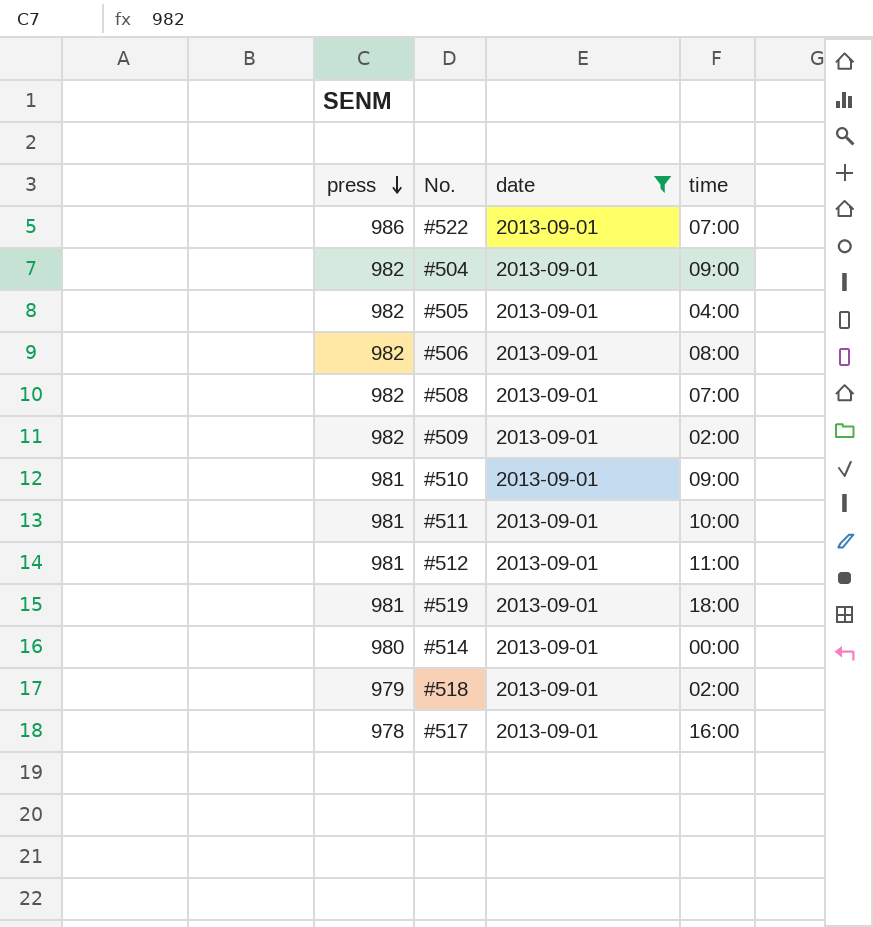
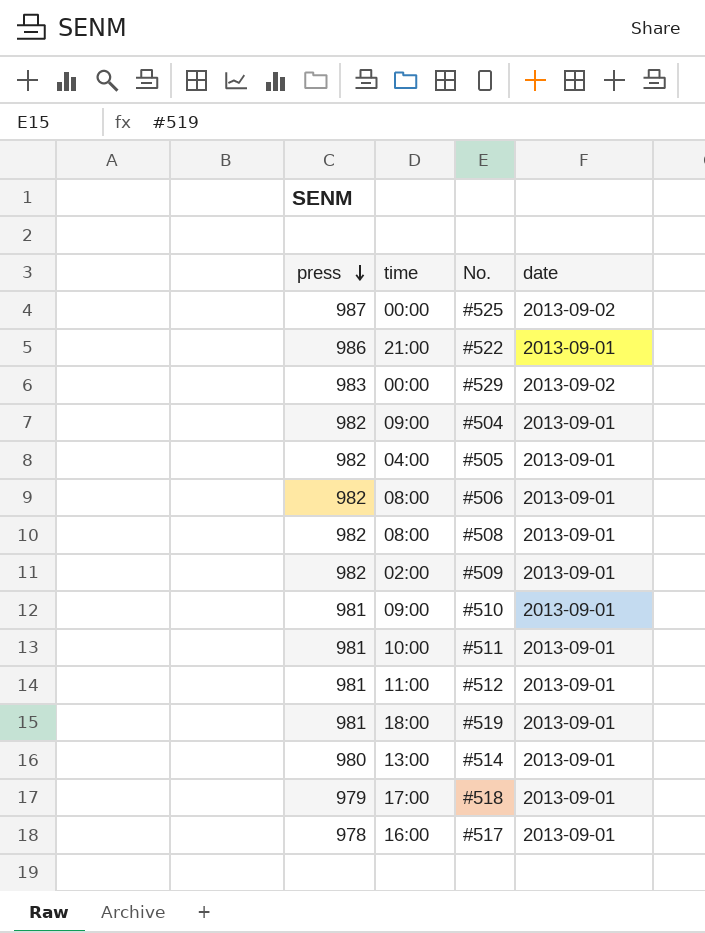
filter: date = 2013-09-01 -> none
column time | position: 4 -> 2
#522 | time: 07:00 -> 21:00
#508 | time: 07:00 -> 08:00
#514 | time: 00:00 -> 13:00
#518 | time: 02:00 -> 17:00

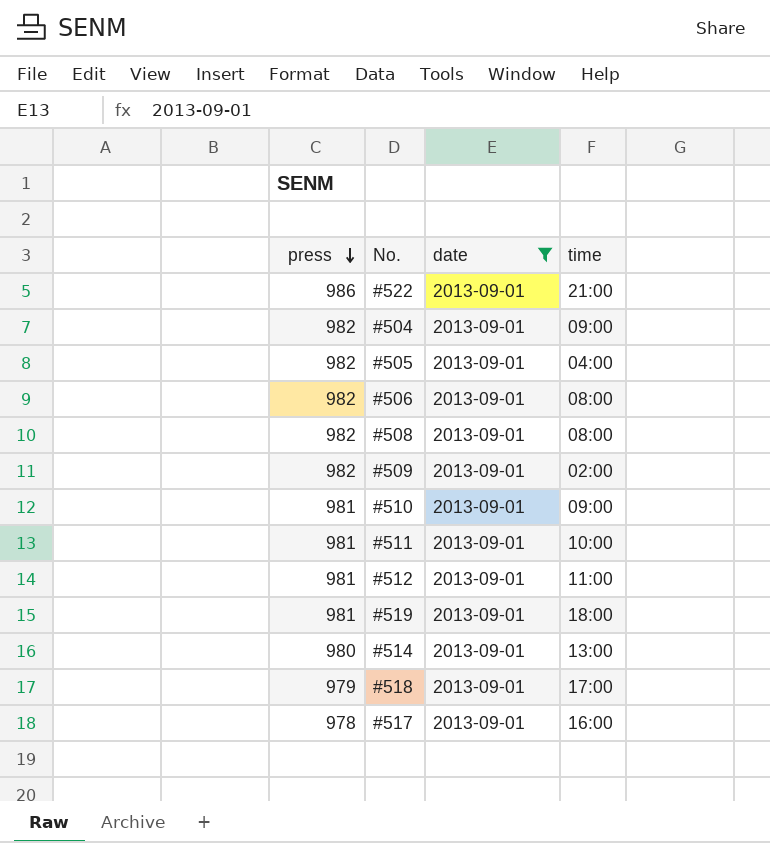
filter: none -> date = 2013-09-01
column time | position: 2 -> 4

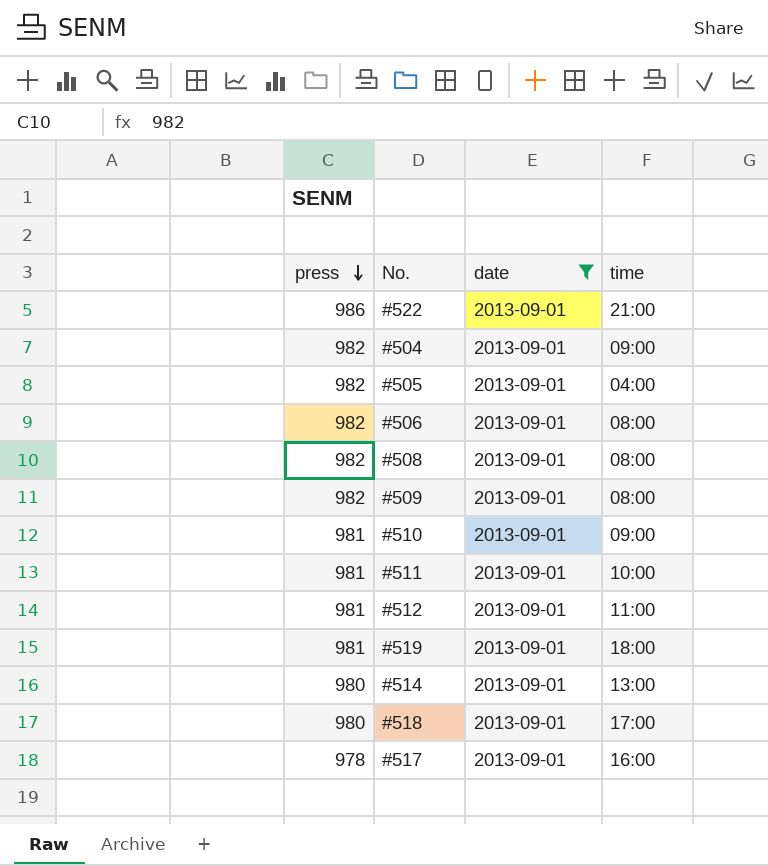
#509 | time: 02:00 -> 08:00
#518 | press: 979 -> 980

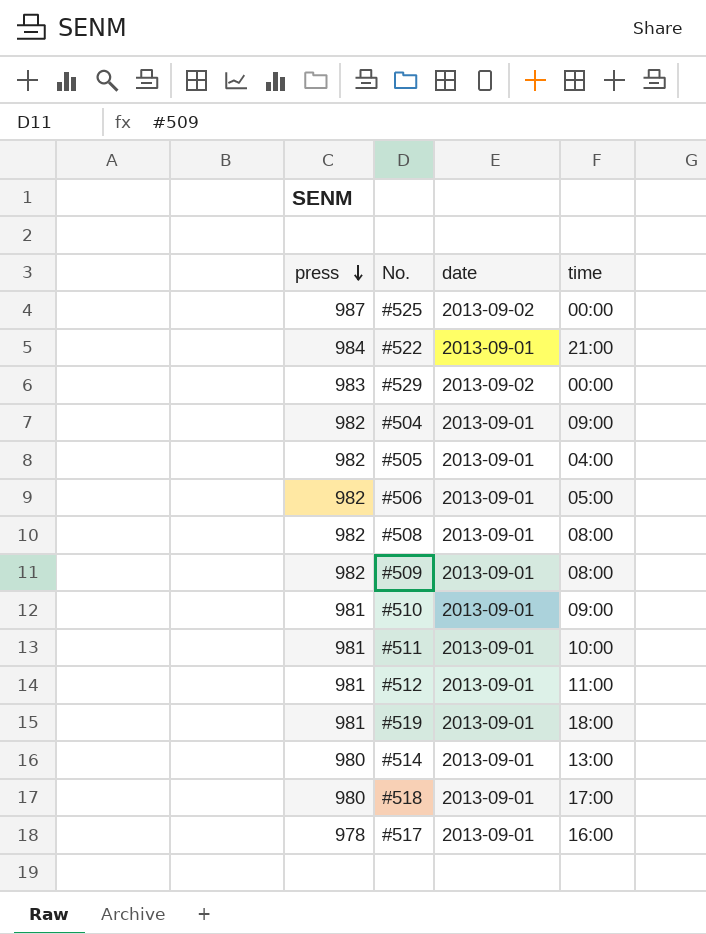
filter: date = 2013-09-01 -> none
#522 | press: 986 -> 984
#506 | time: 08:00 -> 05:00

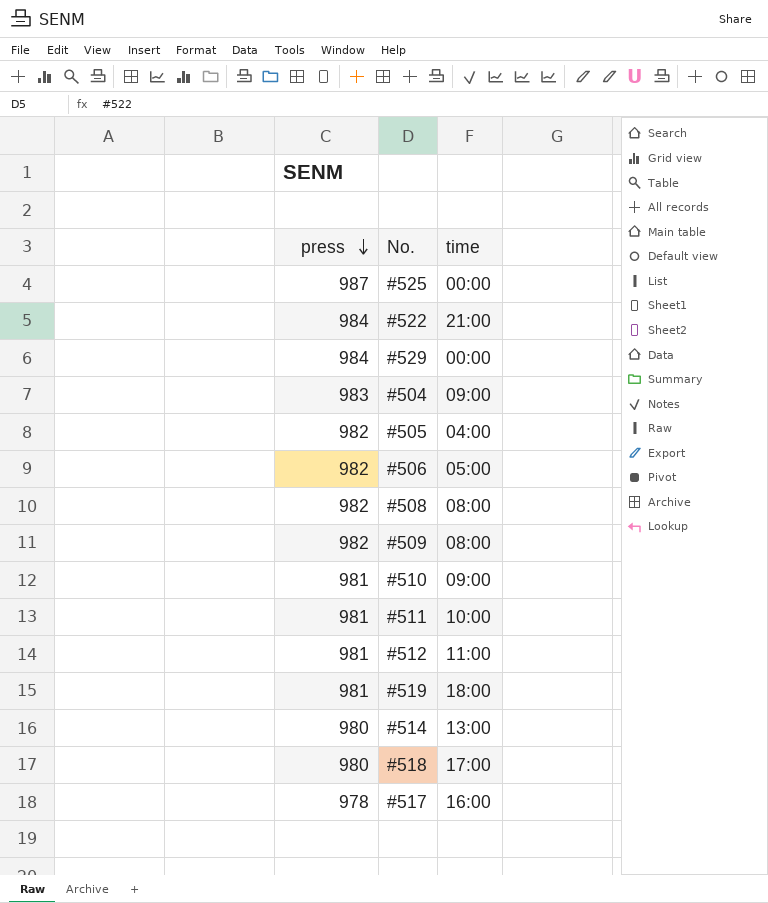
column date | position: 3 -> none
#529 | press: 983 -> 984
#504 | press: 982 -> 983

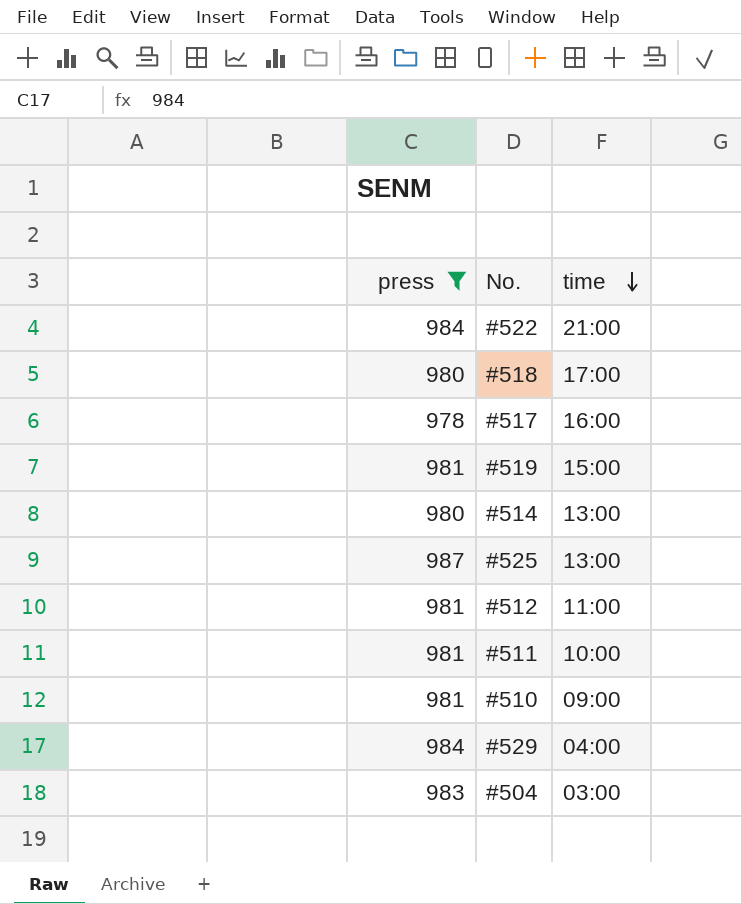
filter: none -> press != 982
row order: press descending -> time descending
#519 | time: 18:00 -> 15:00
#525 | time: 00:00 -> 13:00
#529 | time: 00:00 -> 04:00
#504 | time: 09:00 -> 03:00

